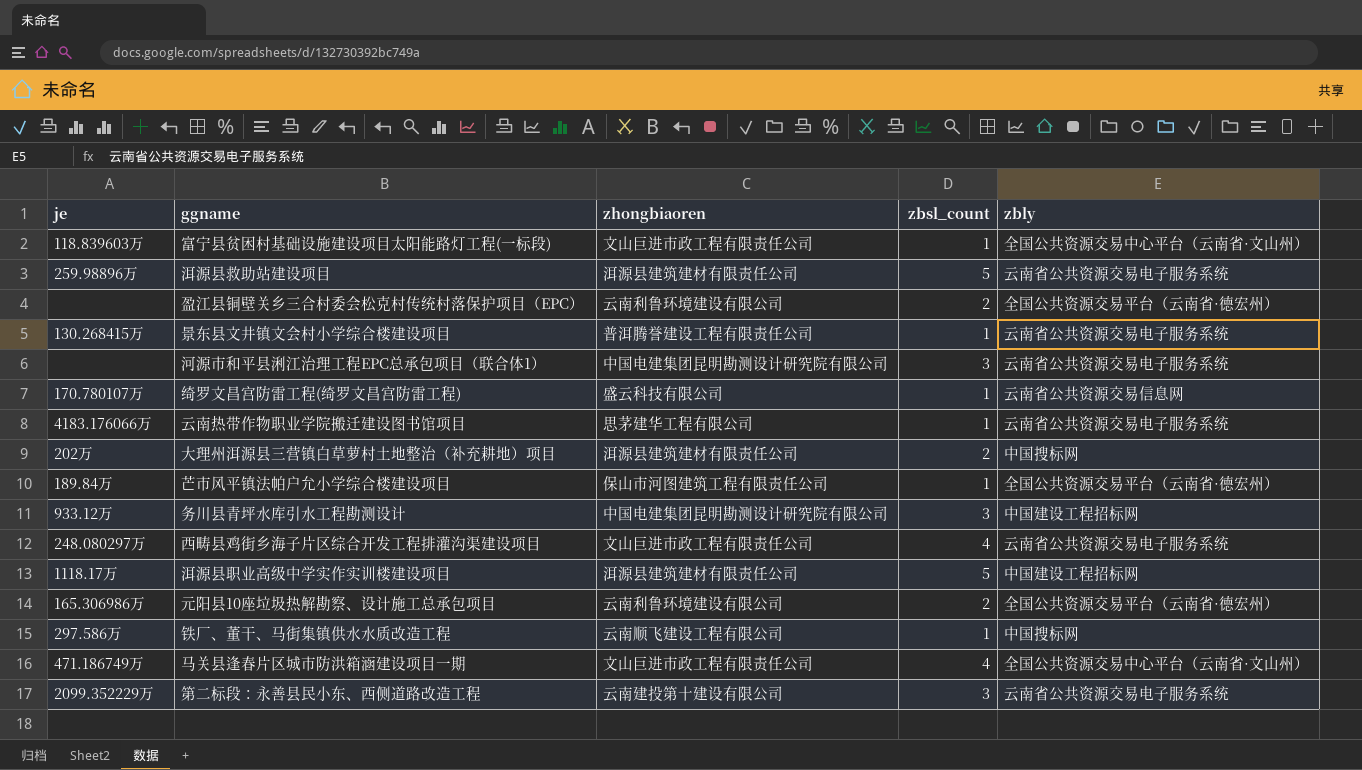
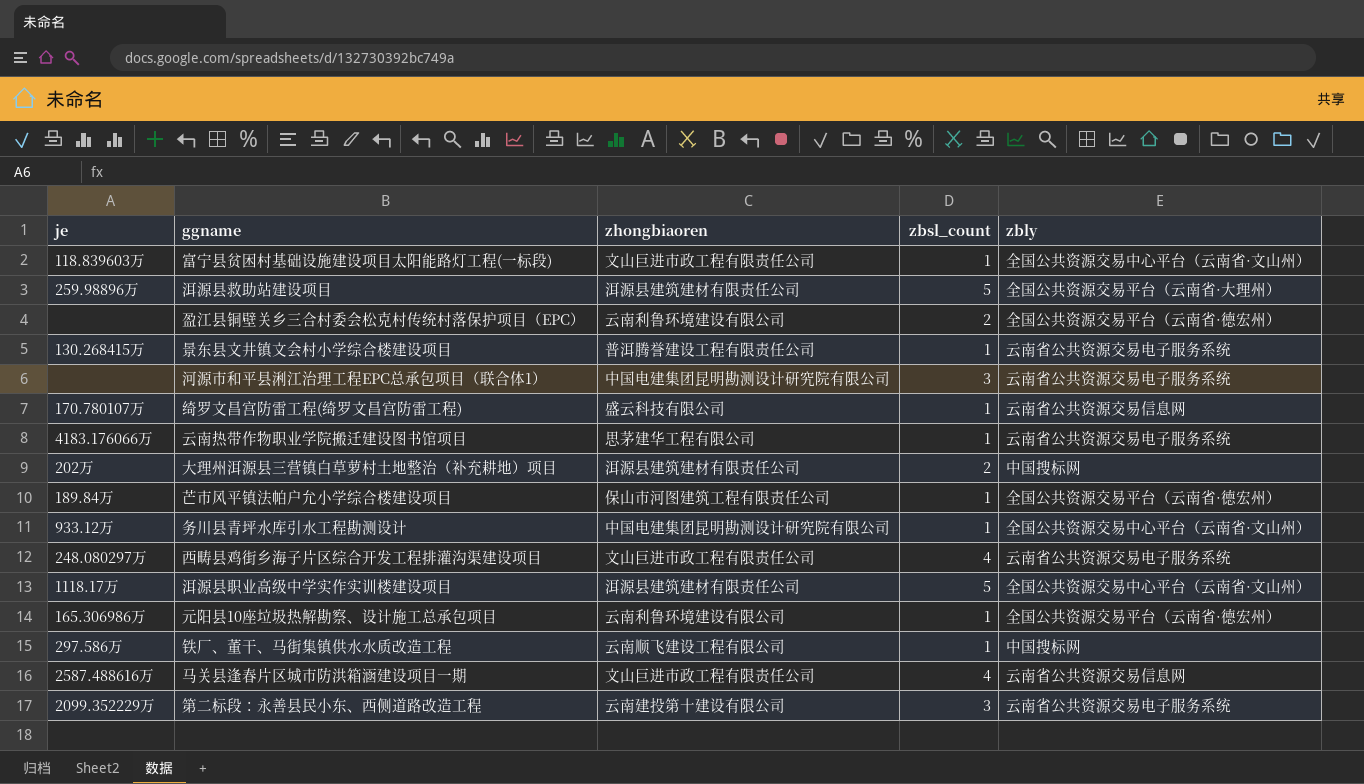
洱源县救助站建设项目 | zbly: 云南省公共资源交易电子服务系统 -> 全国公共资源交易平台（云南省·大理州）
务川县青坪水库引水工程勘测设计 | zbsl_count: 3 -> 1
务川县青坪水库引水工程勘测设计 | zbly: 中国建设工程招标网 -> 全国公共资源交易中心平台（云南省·文山州）
洱源县职业高级中学实作实训楼建设项目 | zbly: 中国建设工程招标网 -> 全国公共资源交易中心平台（云南省·文山州）
元阳县10座垃圾热解勘察、设计施工总承包项目 | zbsl_count: 2 -> 1
马关县逢春片区城市防洪箱涵建设项目一期 | je: 471.186749万 -> 2587.488616万
马关县逢春片区城市防洪箱涵建设项目一期 | zbly: 全国公共资源交易中心平台（云南省·文山州） -> 云南省公共资源交易信息网

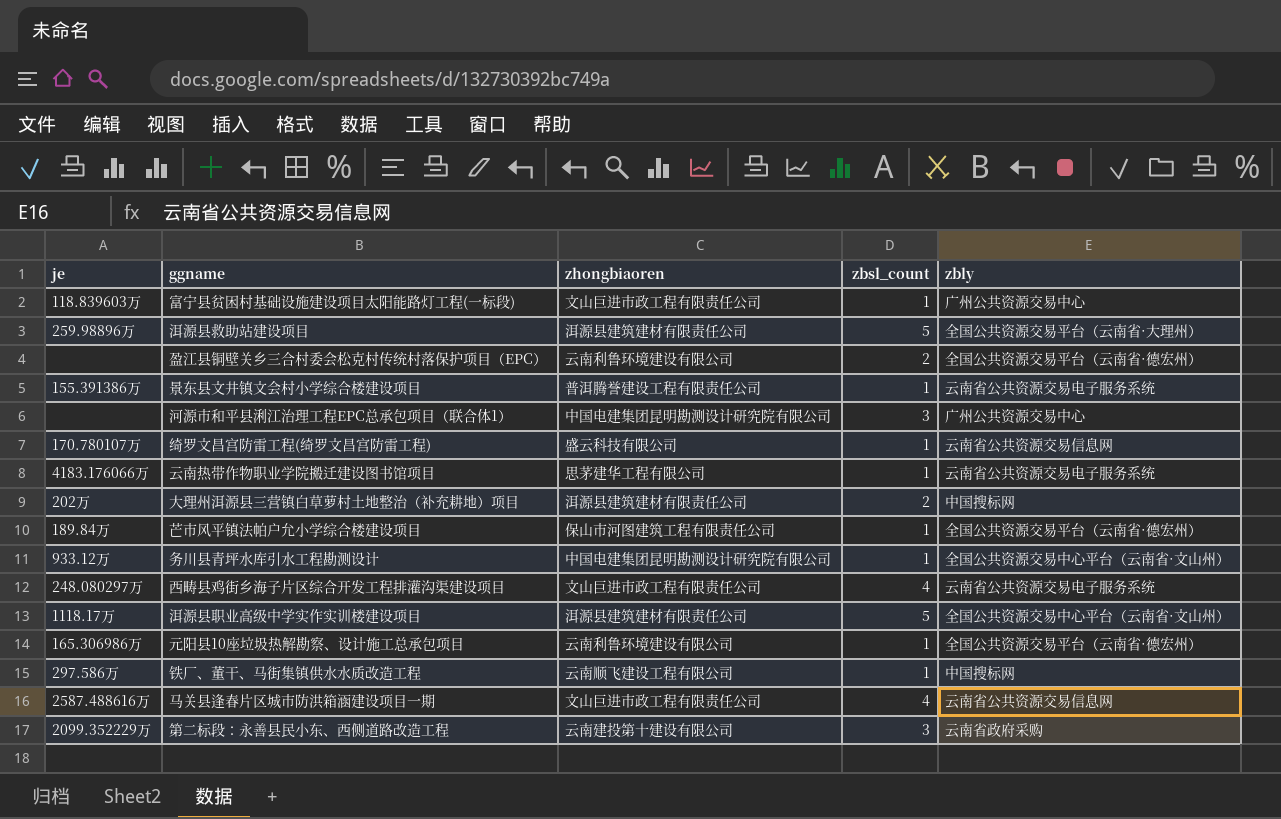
富宁县贫困村基础设施建设项目太阳能路灯工程(一标段) | zbly: 全国公共资源交易中心平台（云南省·文山州） -> 广州公共资源交易中心
景东县文井镇文会村小学综合楼建设项目 | je: 130.268415万 -> 155.391386万
河源市和平县浰江治理工程EPC总承包项目（联合体1） | zbly: 云南省公共资源交易电子服务系统 -> 广州公共资源交易中心
第二标段：永善县民小东、西侧道路改造工程 | zbly: 云南省公共资源交易电子服务系统 -> 云南省政府采购

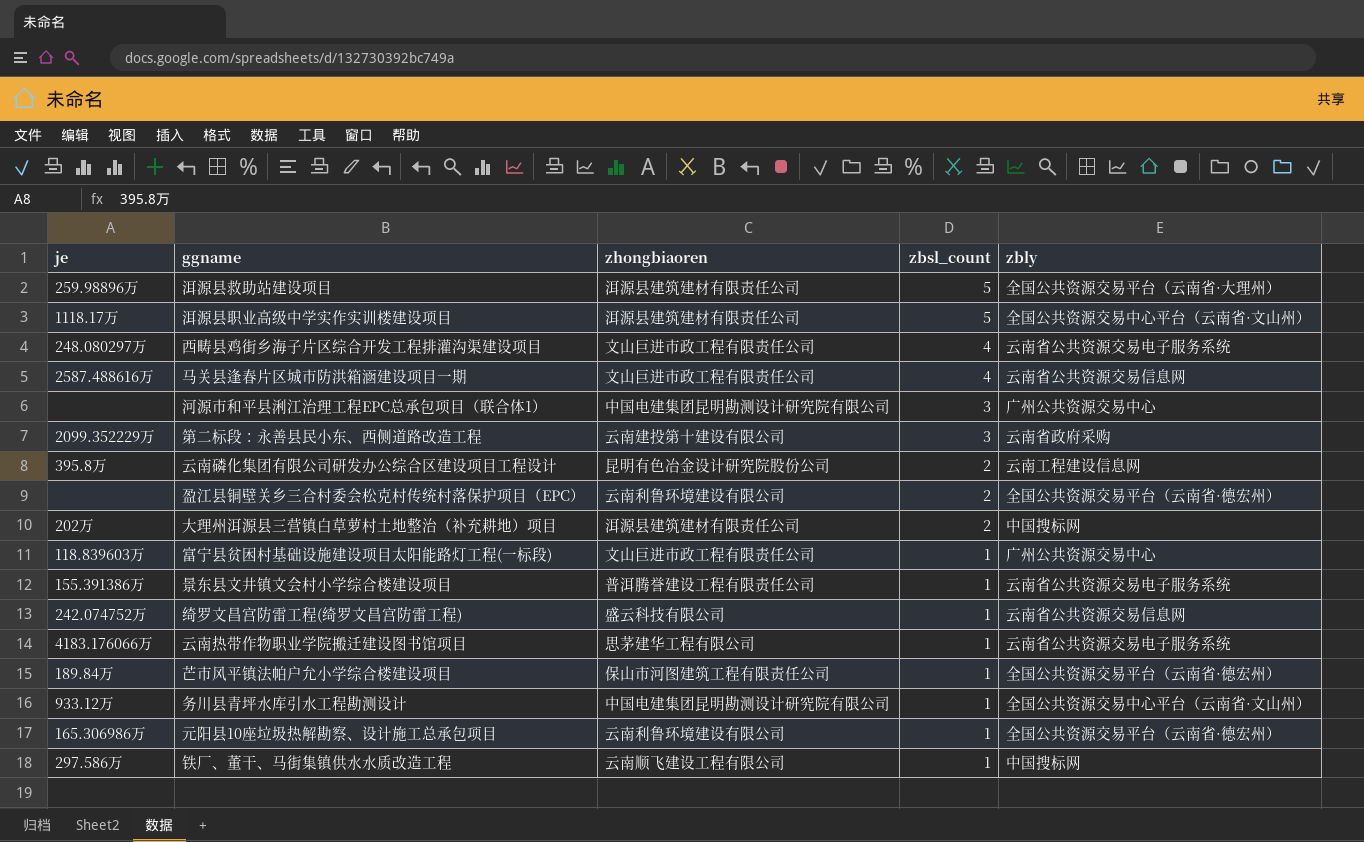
row order: none -> zbsl_count descending
row 云南磷化集团有限公司研发办公综合区建设项目工程设计: none -> 395.8万 | 昆明有色冶金设计研究院股份公司 | 2 | 云南工程建设信息网
绮罗文昌宫防雷工程(绮罗文昌宫防雷工程) | je: 170.780107万 -> 242.074752万

